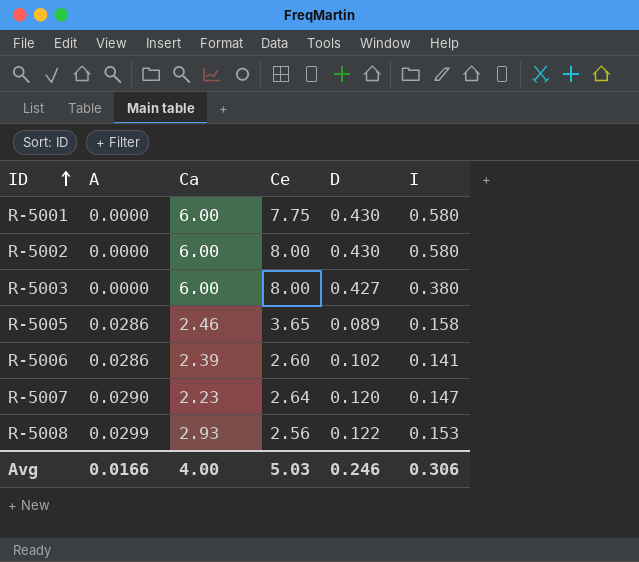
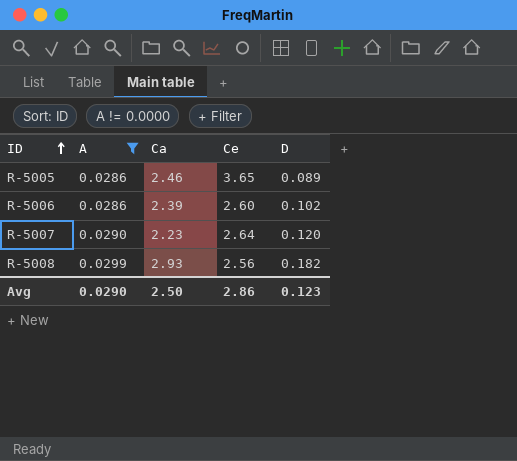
filter: none -> A != 0.0000
column I | position: 6 -> none
R-5008 | D: 0.122 -> 0.182
Avg | A: 0.0166 -> 0.0290
Avg | Ca: 4.00 -> 2.50
Avg | Ce: 5.03 -> 2.86
Avg | D: 0.246 -> 0.123

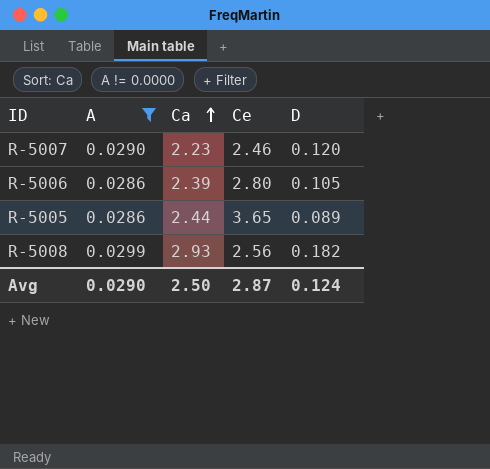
row order: ID ascending -> Ca ascending
R-5007 | Ce: 2.64 -> 2.46
R-5006 | Ce: 2.60 -> 2.80
R-5006 | D: 0.102 -> 0.105
R-5005 | Ca: 2.46 -> 2.44
Avg | Ce: 2.86 -> 2.87
Avg | D: 0.123 -> 0.124

